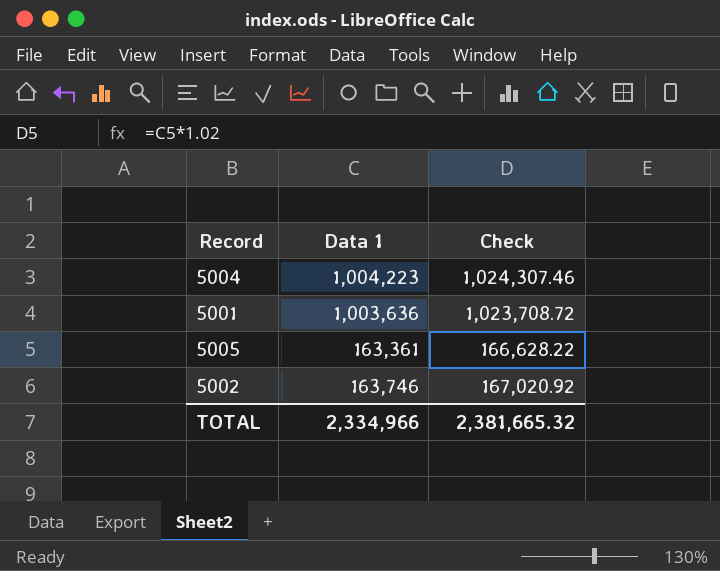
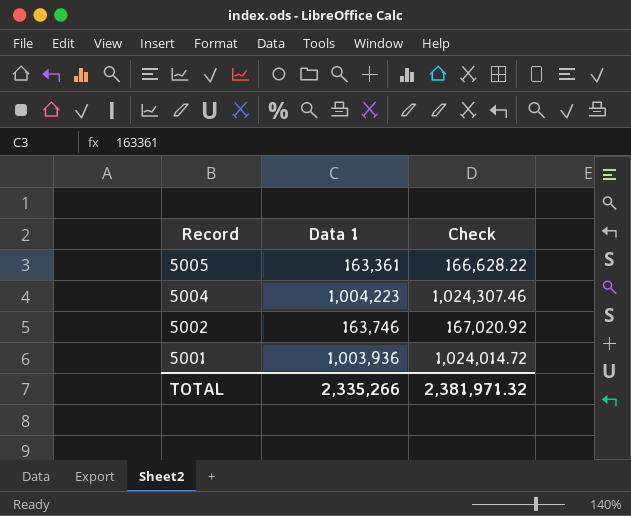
row order: none -> Record descending
5001 | Data 1: 1,003,636 -> 1,003,936
5001 | Check: 1,023,708.72 -> 1,024,014.72
TOTAL | Data 1: 2,334,966 -> 2,335,266
TOTAL | Check: 2,381,665.32 -> 2,381,971.32

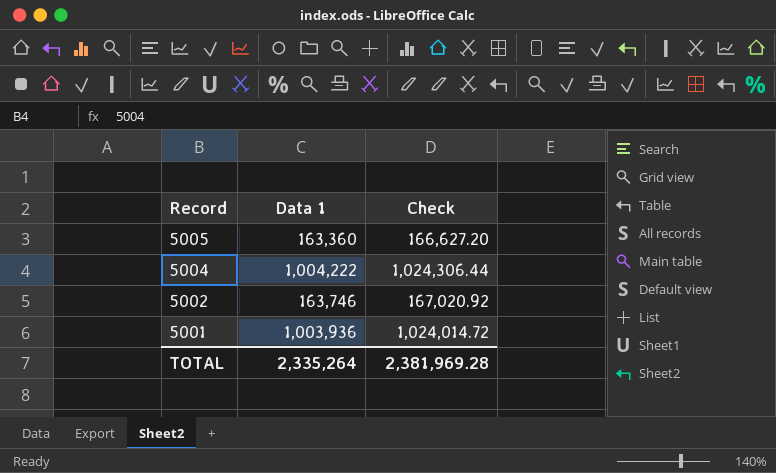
5005 | Data 1: 163,361 -> 163,360
5005 | Check: 166,628.22 -> 166,627.20
5004 | Data 1: 1,004,223 -> 1,004,222
5004 | Check: 1,024,307.46 -> 1,024,306.44
TOTAL | Data 1: 2,335,266 -> 2,335,264
TOTAL | Check: 2,381,971.32 -> 2,381,969.28

